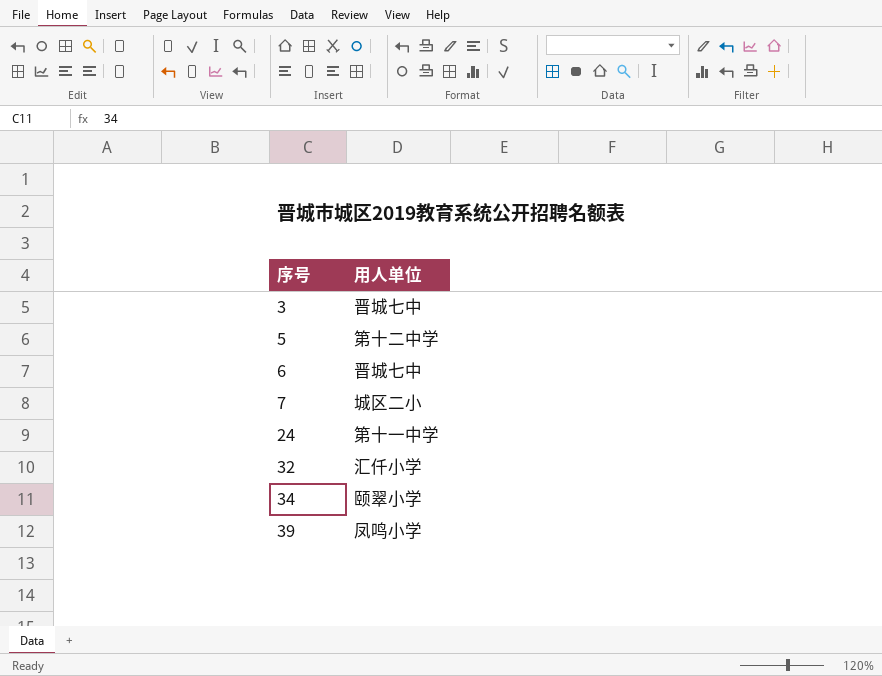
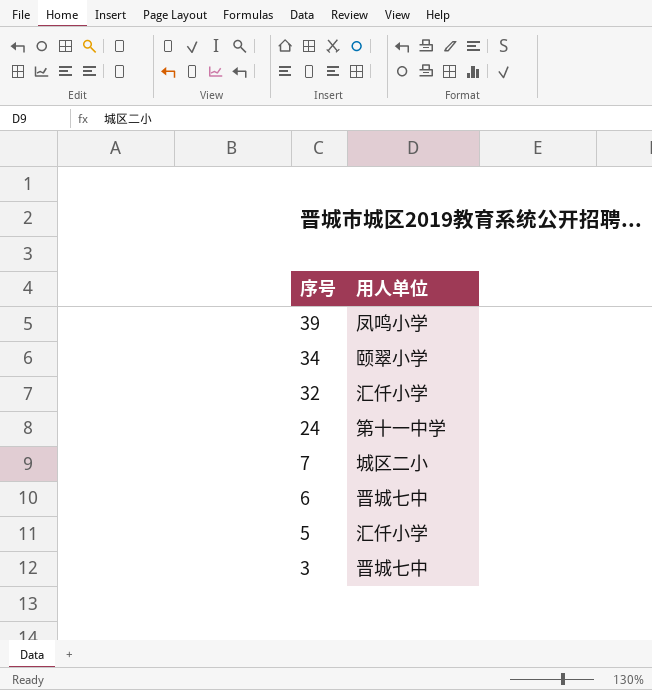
row order: 序号 ascending -> 序号 descending
5 | 用人单位: 第十二中学 -> 汇仟小学

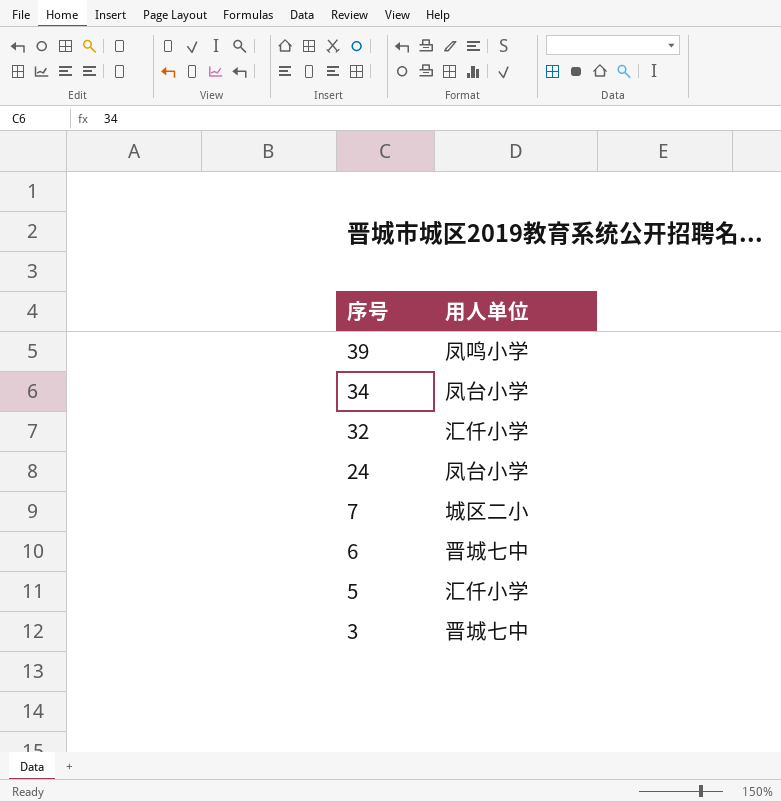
34 | 用人单位: 颐翠小学 -> 凤台小学
24 | 用人单位: 第十一中学 -> 凤台小学

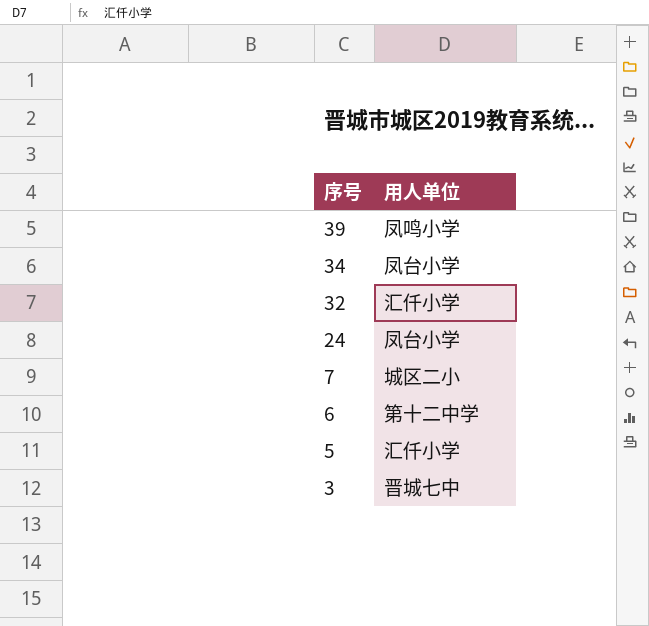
6 | 用人单位: 晋城七中 -> 第十二中学

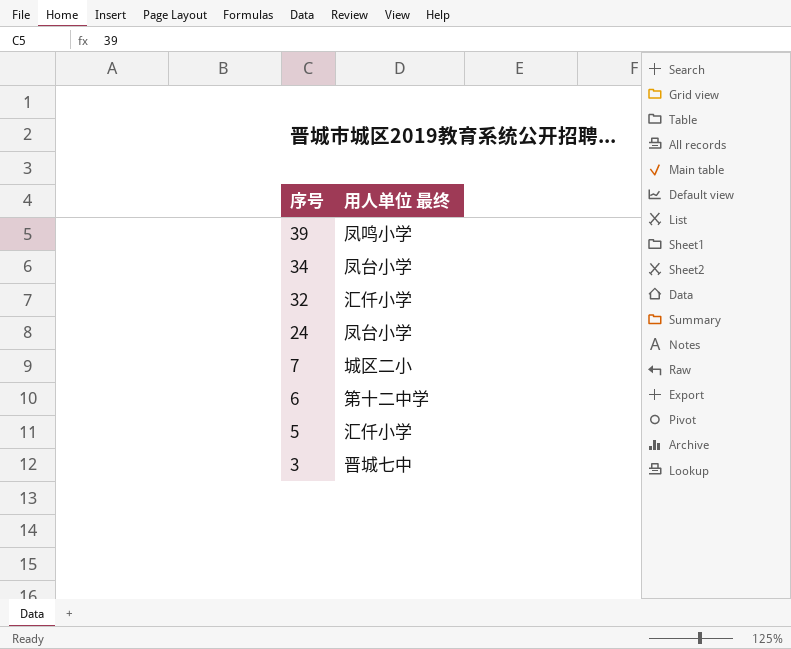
column name: 用人单位 -> 用人单位 最终

